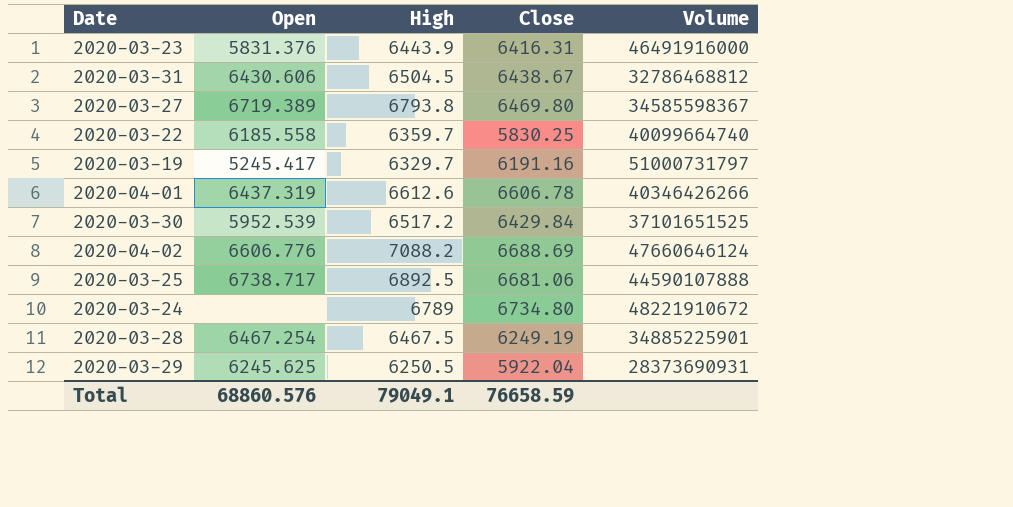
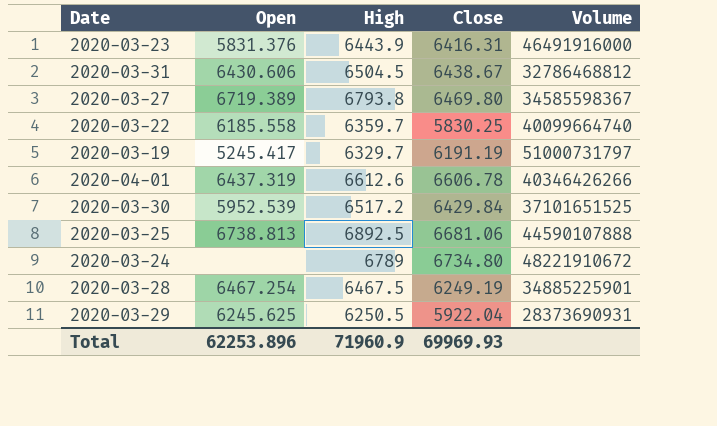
row 2020-04-02: 6606.776 | 7088.2 | 6688.69 | 47660646124 -> none
2020-03-19 | Close: 6191.16 -> 6191.19
2020-03-25 | Open: 6738.717 -> 6738.813
Total | Open: 68860.576 -> 62253.896
Total | High: 79049.1 -> 71960.9
Total | Close: 76658.59 -> 69969.93

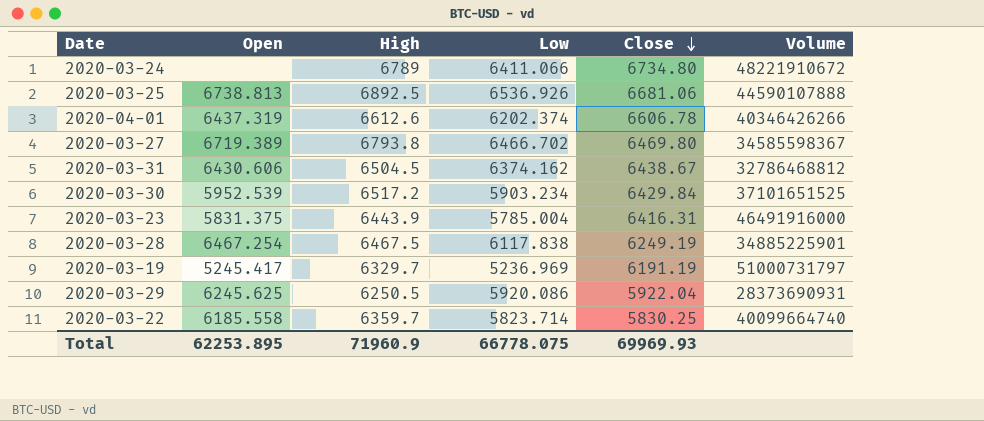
row order: none -> Close descending
column Low | position: none -> 4
2020-03-23 | Open: 5831.376 -> 5831.375
Total | Open: 62253.896 -> 62253.895

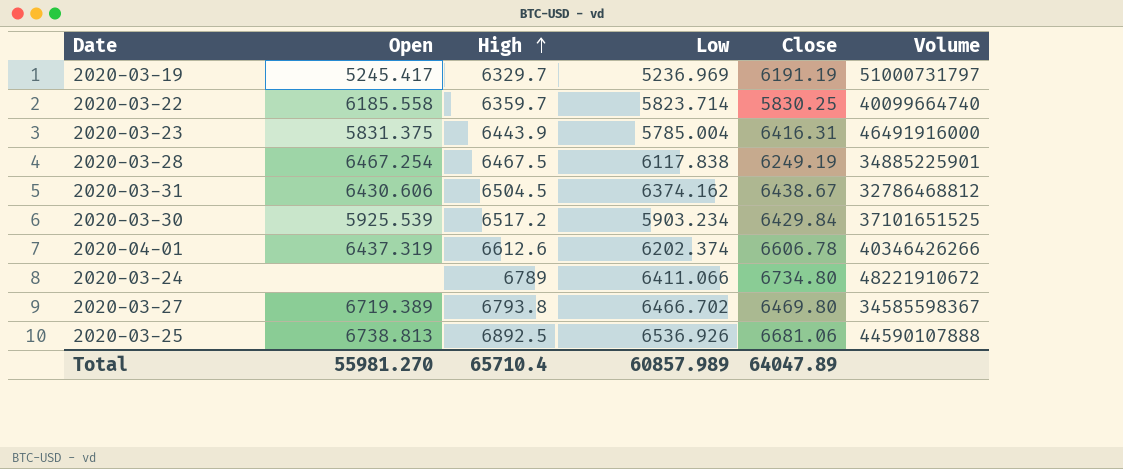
row order: Close descending -> High ascending
row 2020-03-29: 6245.625 | 6250.5 | 5920.086 | 5922.04 | 28373690931 -> none
2020-03-30 | Open: 5952.539 -> 5925.539
Total | Open: 62253.895 -> 55981.270
Total | High: 71960.9 -> 65710.4
Total | Low: 66778.075 -> 60857.989
Total | Close: 69969.93 -> 64047.89

